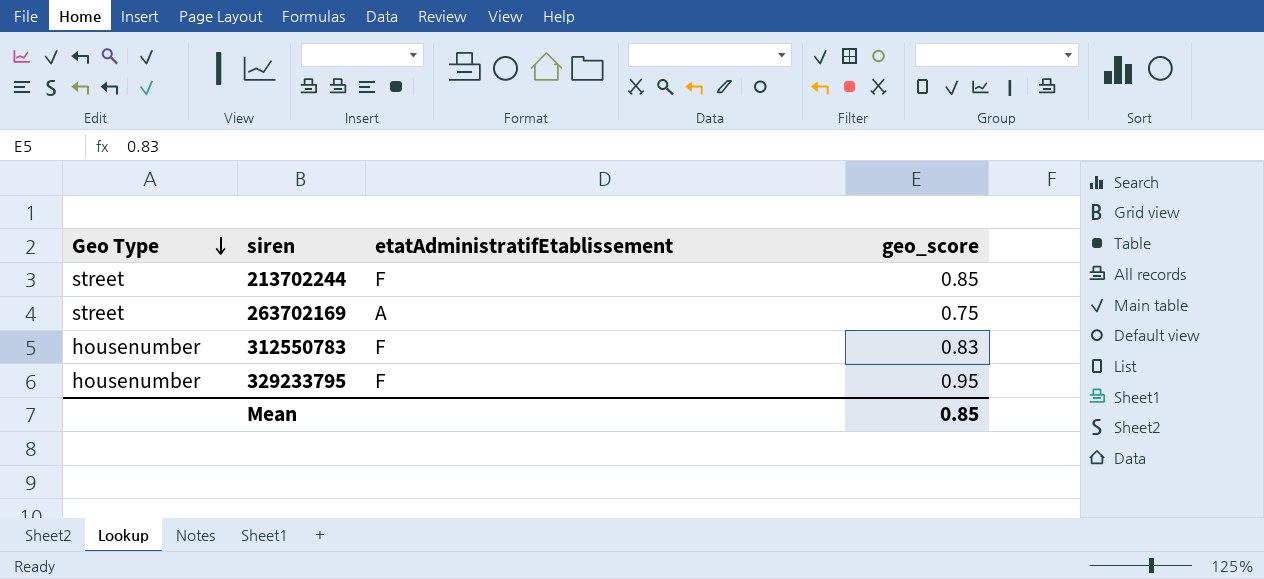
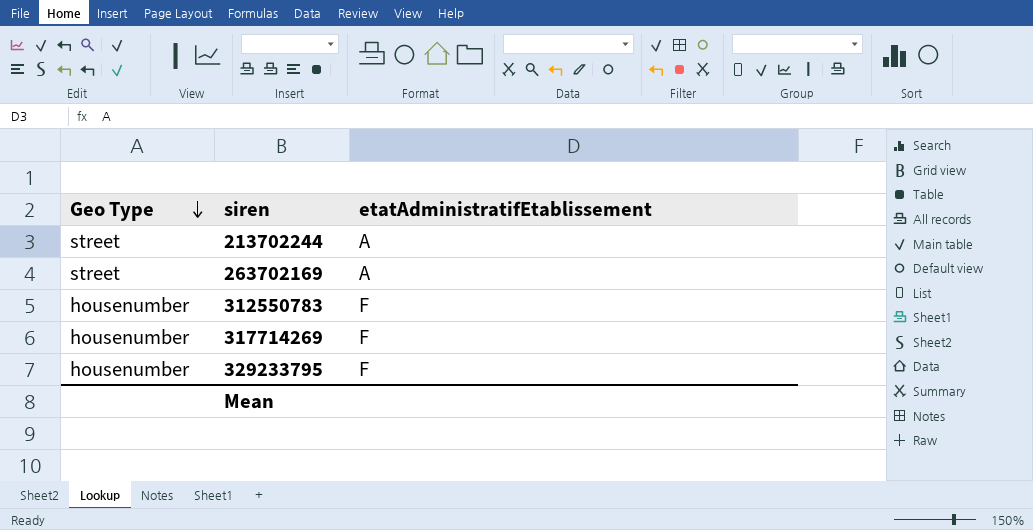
column geo_score | position: 4 -> none
213702244 | etatAdministratifEtablissement: F -> A
row 317714269: none -> housenumber | F

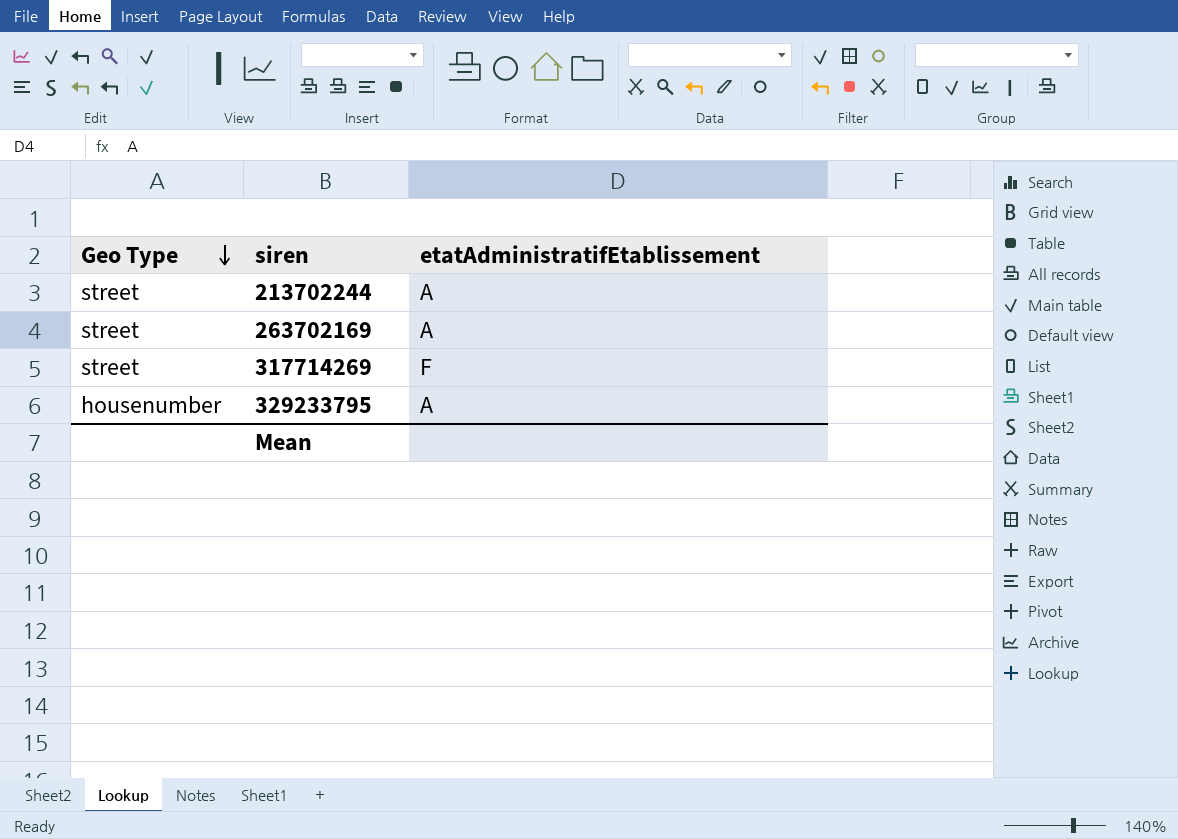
row 312550783: housenumber | F -> none
317714269 | Geo Type: housenumber -> street
329233795 | etatAdministratifEtablissement: F -> A

